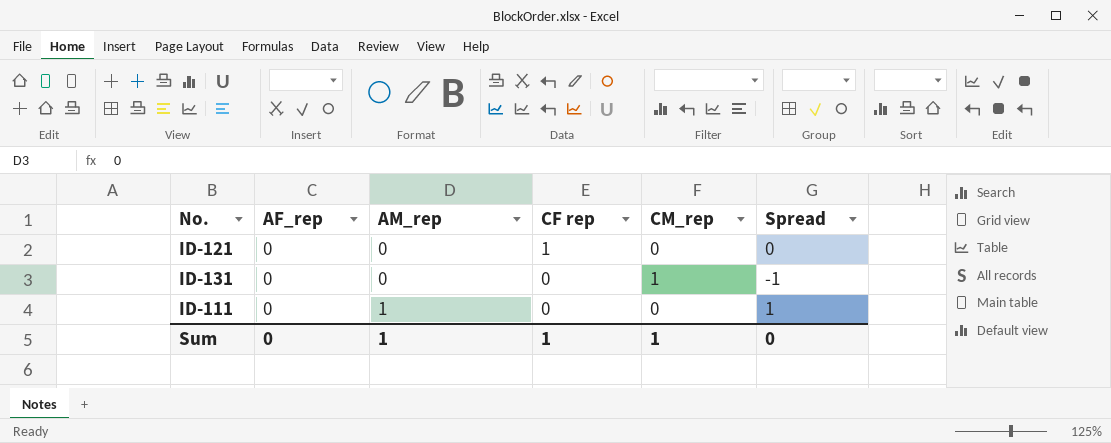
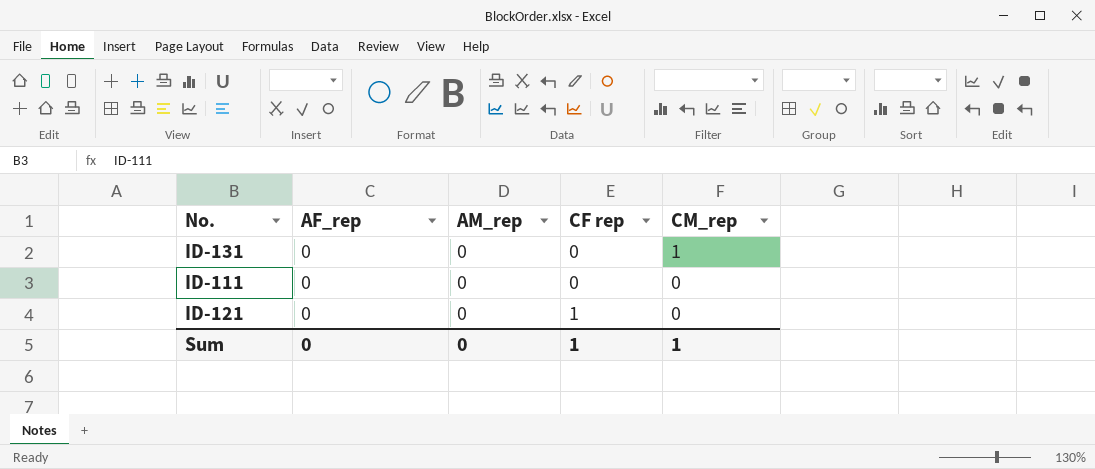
row order: AM_rep ascending -> CF rep ascending
column Spread | formula: [AM_rep] - [CM_rep] -> none
ID-111 | AM_rep: 1 -> 0
Sum | AM_rep: 1 -> 0

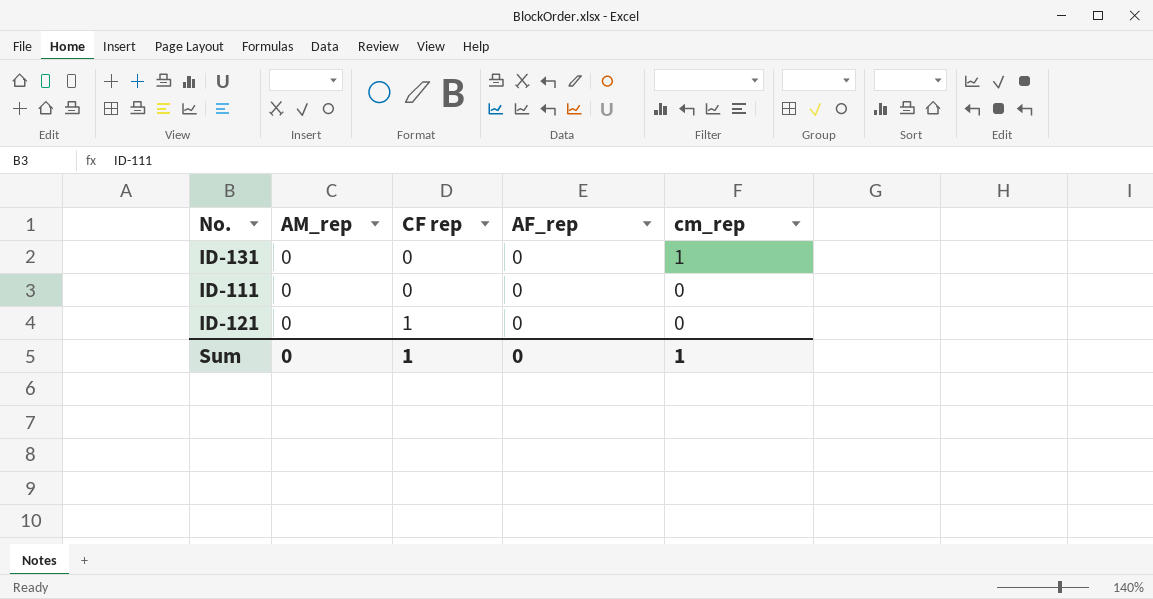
column AF_rep | position: 2 -> 4
column name: CM_rep -> cm_rep

